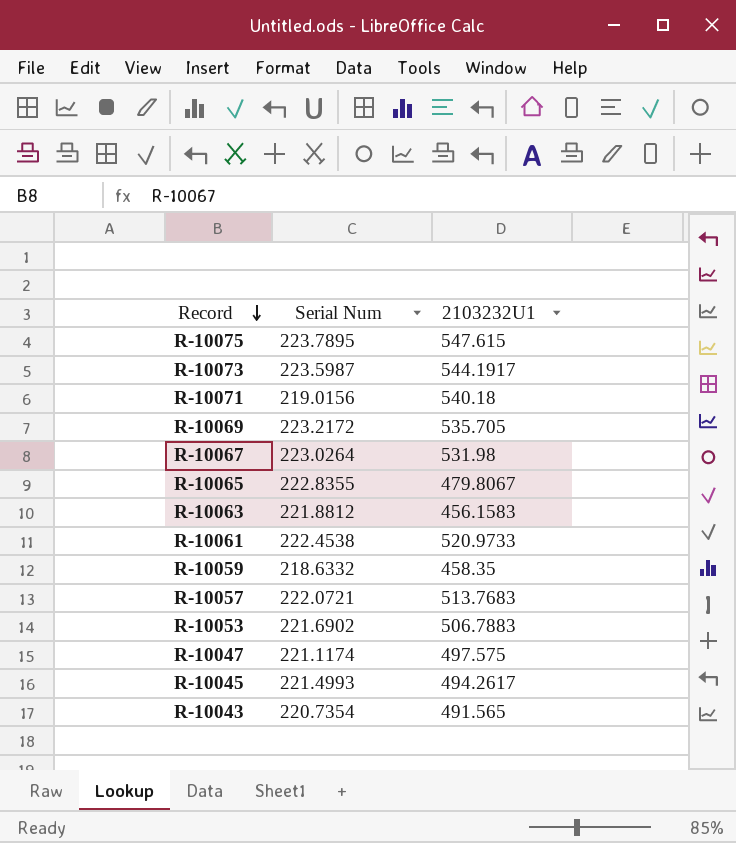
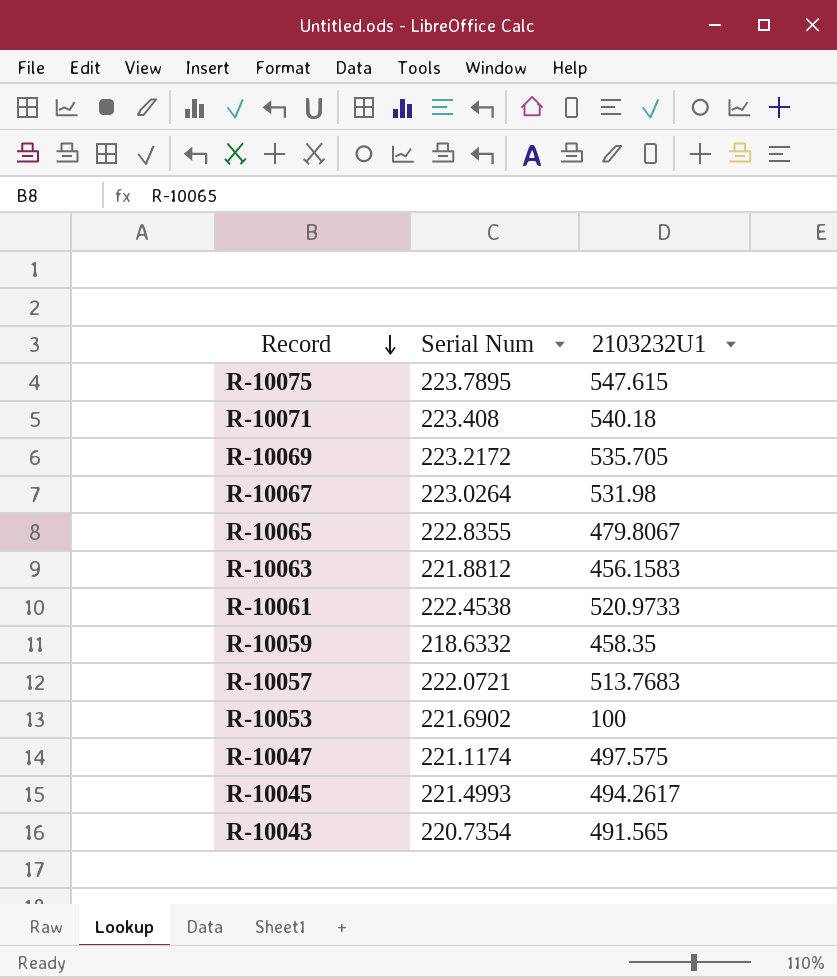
row R-10073: 223.5987 | 544.1917 -> none
R-10071 | Serial Num: 219.0156 -> 223.408
R-10053 | 2103232U1: 506.7883 -> 100

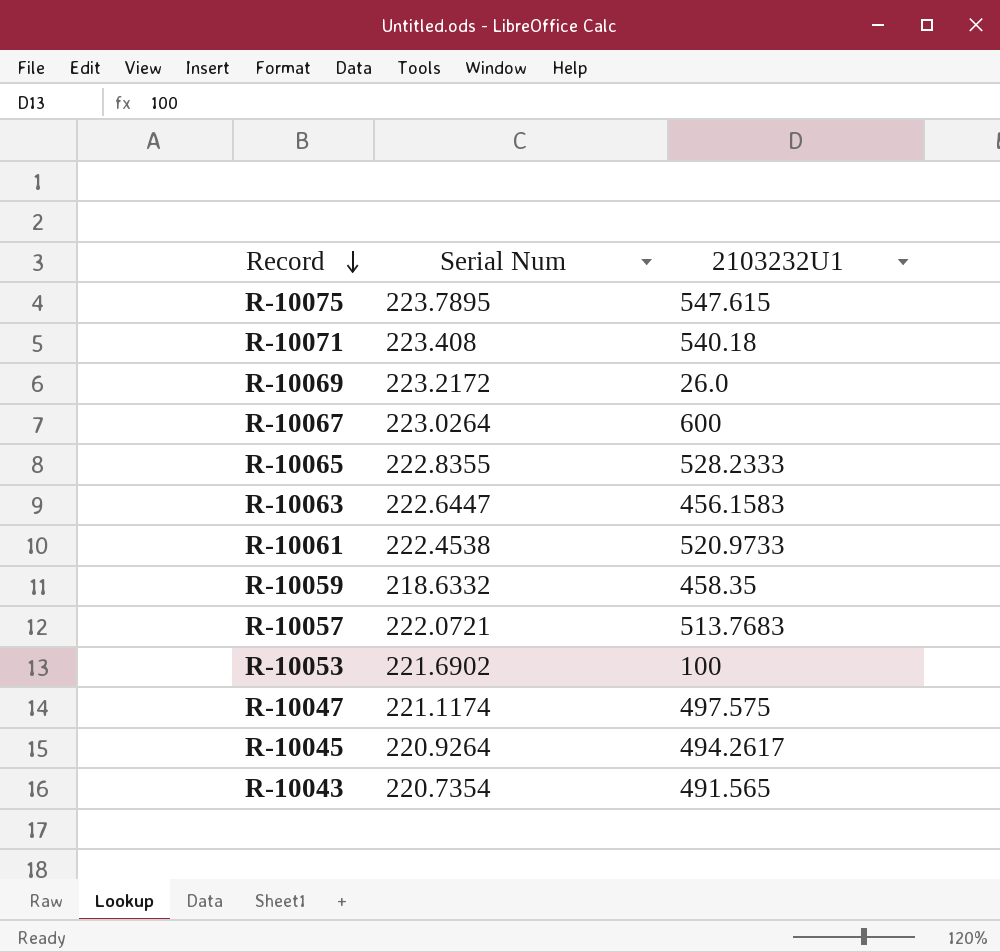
R-10069 | 2103232U1: 535.705 -> 26.0
R-10067 | 2103232U1: 531.98 -> 600
R-10065 | 2103232U1: 479.8067 -> 528.2333
R-10063 | Serial Num: 221.8812 -> 222.6447
R-10045 | Serial Num: 221.4993 -> 220.9264

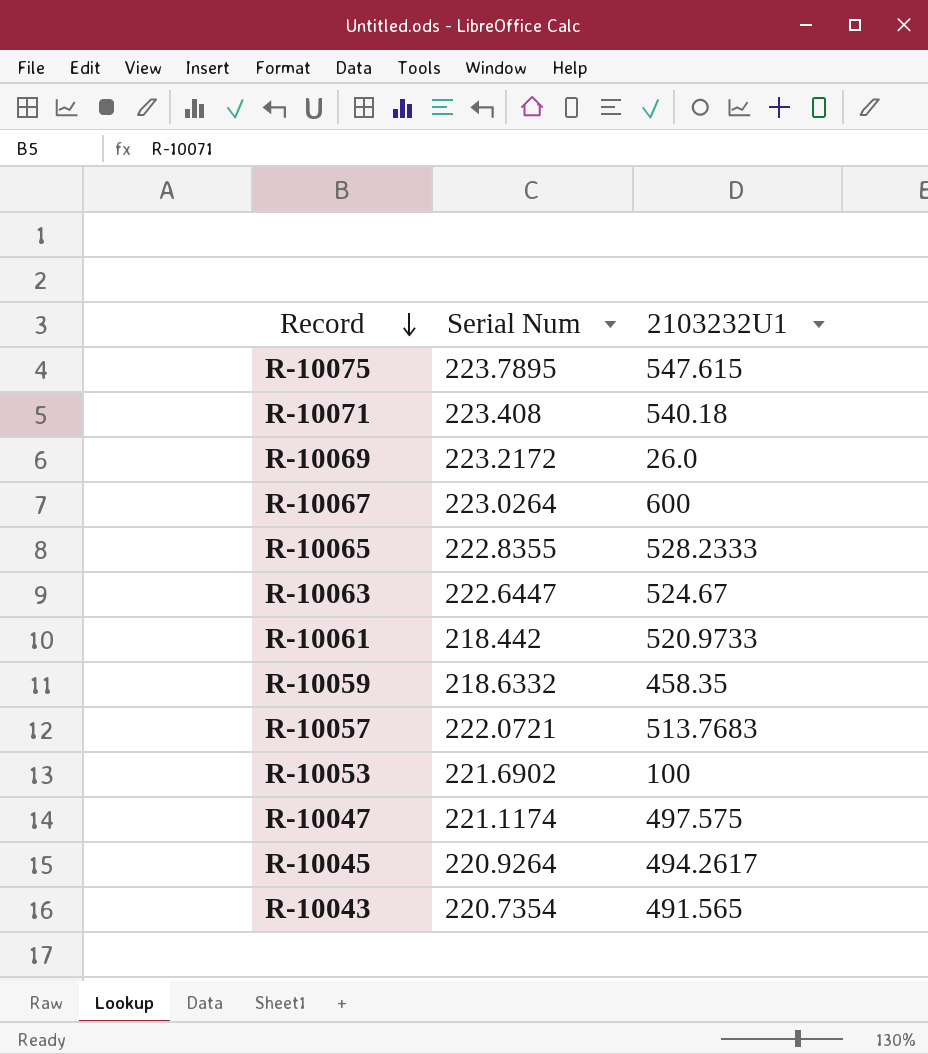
R-10063 | 2103232U1: 456.1583 -> 524.67
R-10061 | Serial Num: 222.4538 -> 218.442

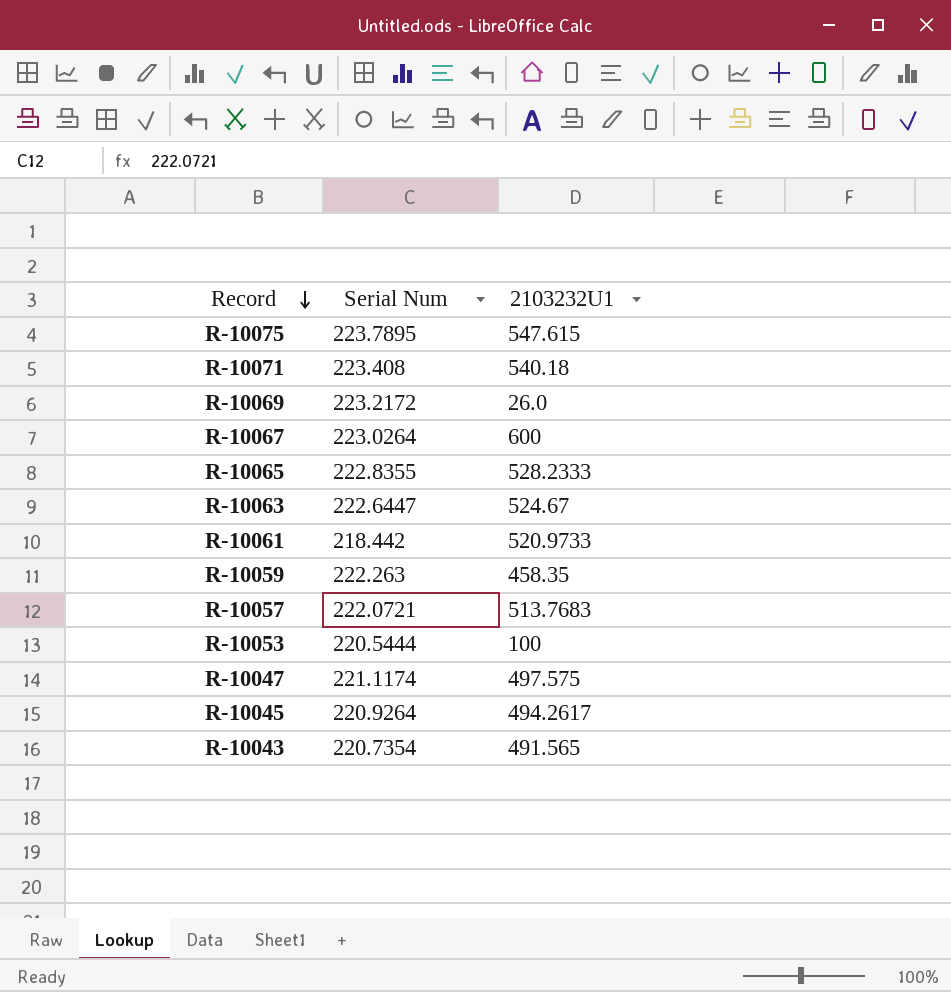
R-10059 | Serial Num: 218.6332 -> 222.263
R-10053 | Serial Num: 221.6902 -> 220.5444

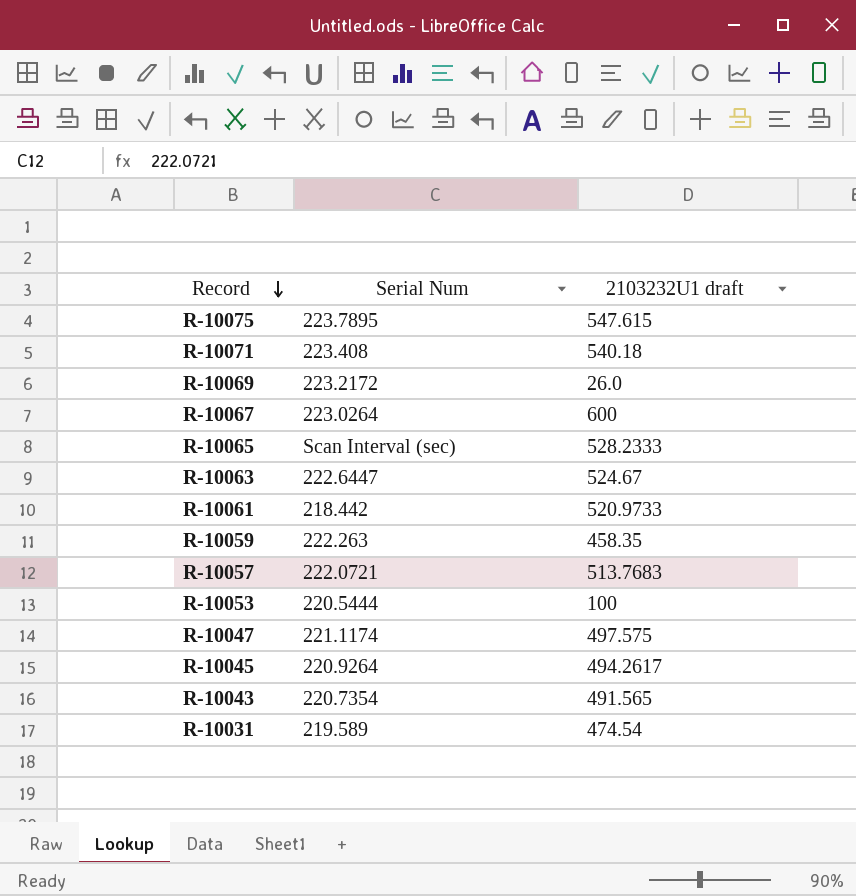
column name: 2103232U1 -> 2103232U1 draft
R-10065 | Serial Num: 222.8355 -> Scan Interval (sec)
row R-10031: none -> 219.589 | 474.54

